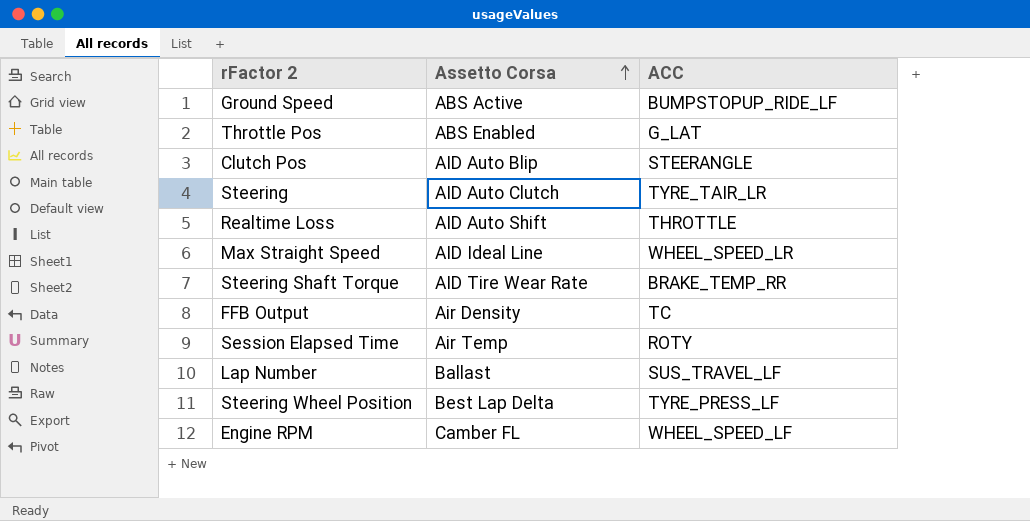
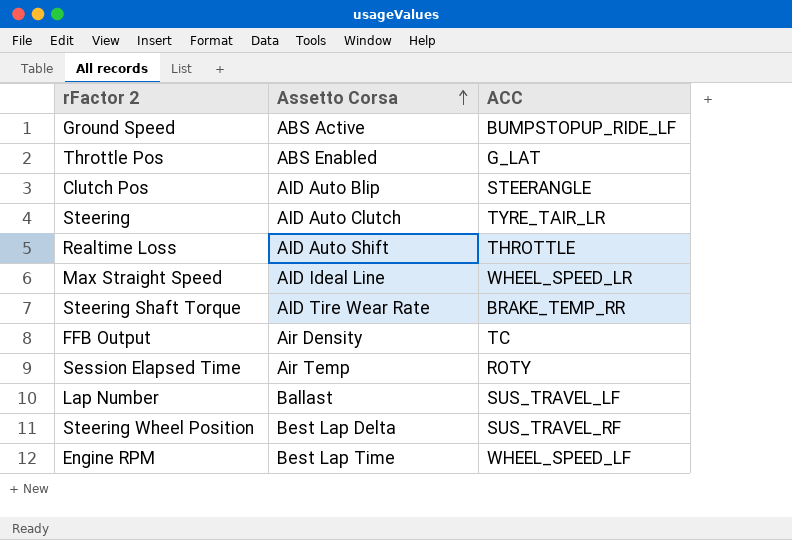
Steering Wheel Position | ACC: TYRE_PRESS_LF -> SUS_TRAVEL_RF
Engine RPM | Assetto Corsa: Camber FL -> Best Lap Time

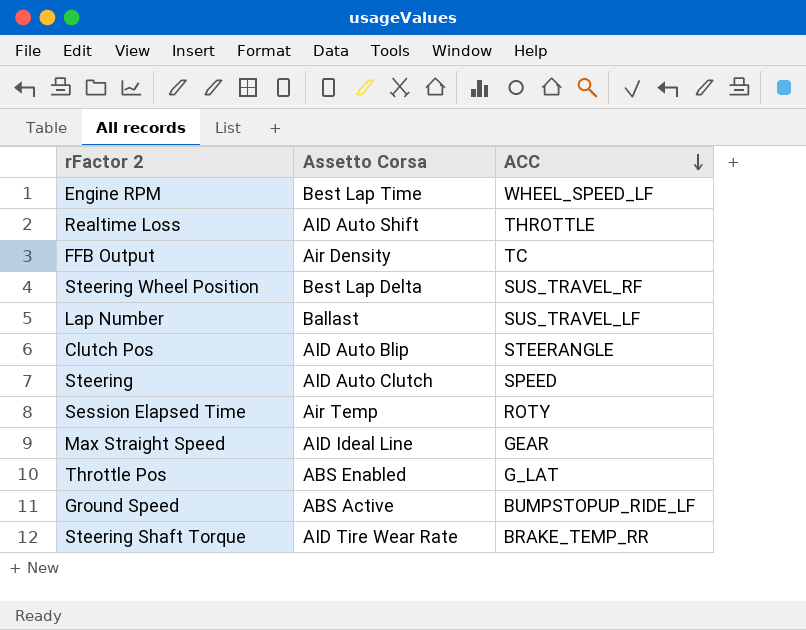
row order: Assetto Corsa ascending -> ACC descending
Steering | ACC: TYRE_TAIR_LR -> SPEED
Max Straight Speed | ACC: WHEEL_SPEED_LR -> GEAR

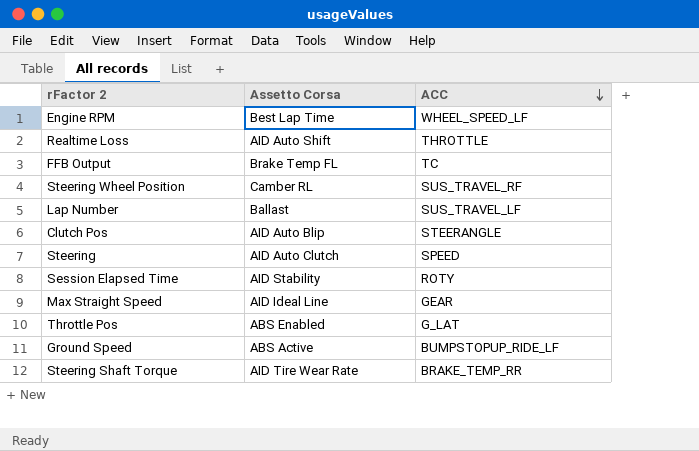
FFB Output | Assetto Corsa: Air Density -> Brake Temp FL
Steering Wheel Position | Assetto Corsa: Best Lap Delta -> Camber RL
Session Elapsed Time | Assetto Corsa: Air Temp -> AID Stability

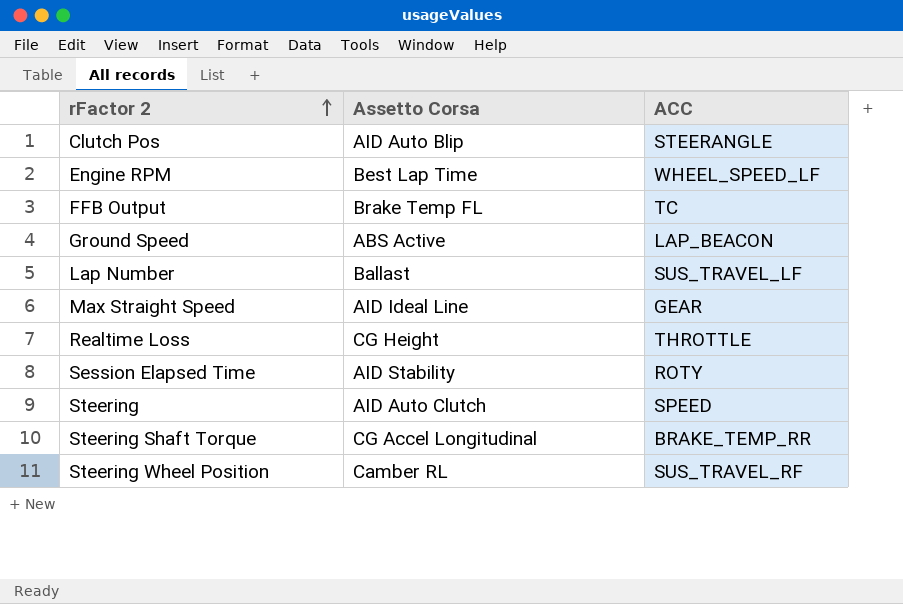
row order: ACC descending -> rFactor 2 ascending
row Throttle Pos: ABS Enabled | G_LAT -> none
Ground Speed | ACC: BUMPSTOPUP_RIDE_LF -> LAP_BEACON
Realtime Loss | Assetto Corsa: AID Auto Shift -> CG Height
Steering Shaft Torque | Assetto Corsa: AID Tire Wear Rate -> CG Accel Longitudinal

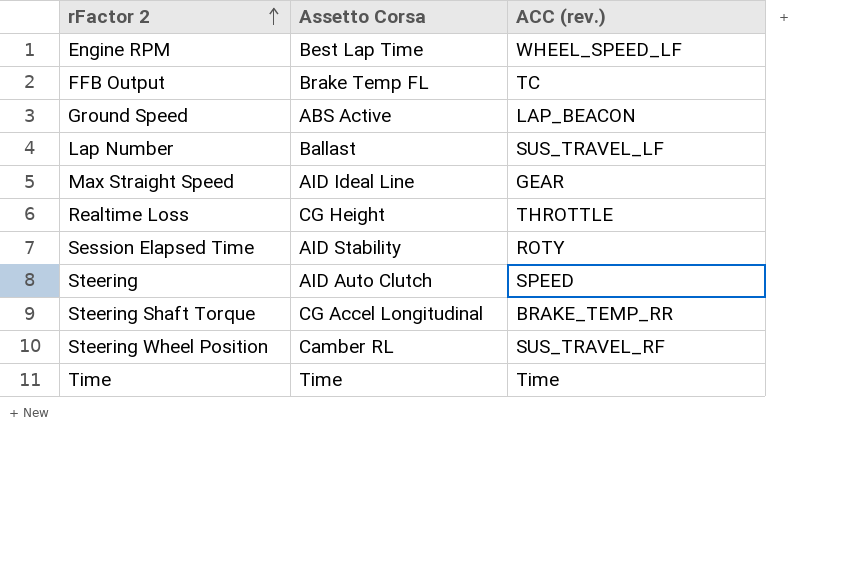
column name: ACC -> ACC (rev.)
row Clutch Pos: AID Auto Blip | STEERANGLE -> none
row Time: none -> Time | Time

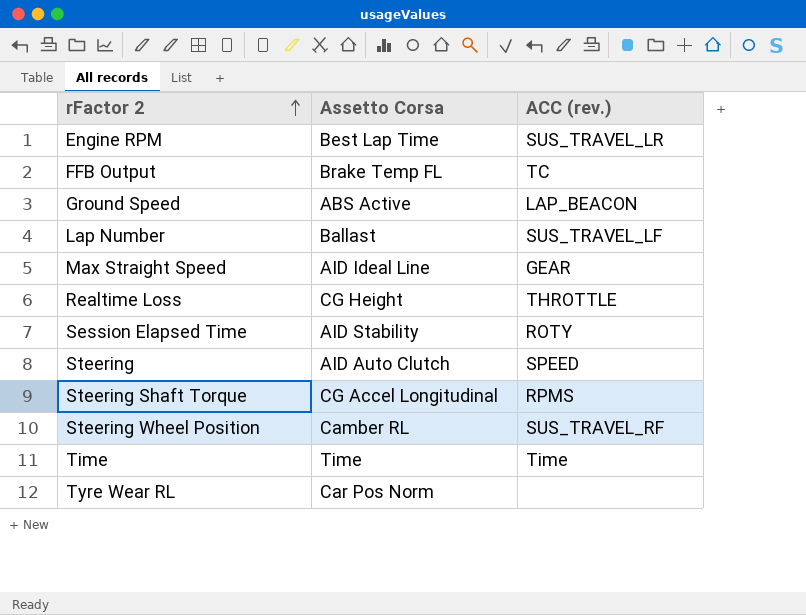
Engine RPM | ACC (rev.): WHEEL_SPEED_LF -> SUS_TRAVEL_LR
Steering Shaft Torque | ACC (rev.): BRAKE_TEMP_RR -> RPMS
row Tyre Wear RL: none -> Car Pos Norm | none

